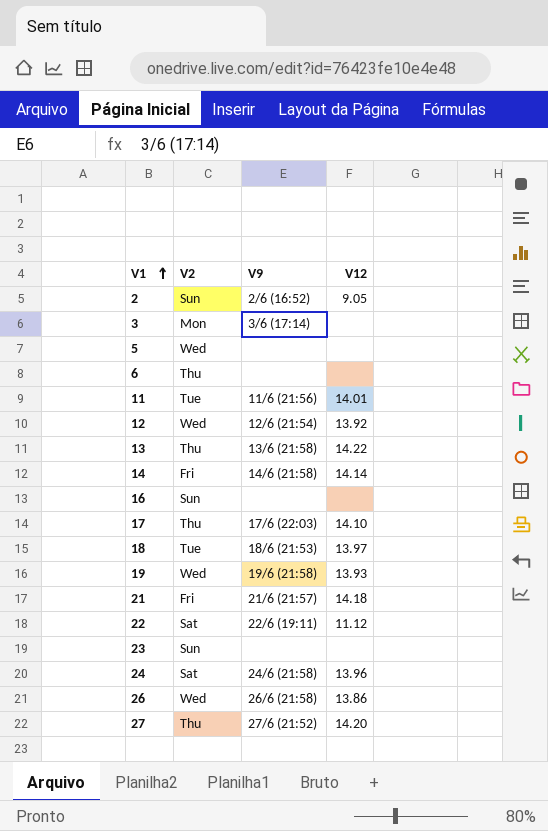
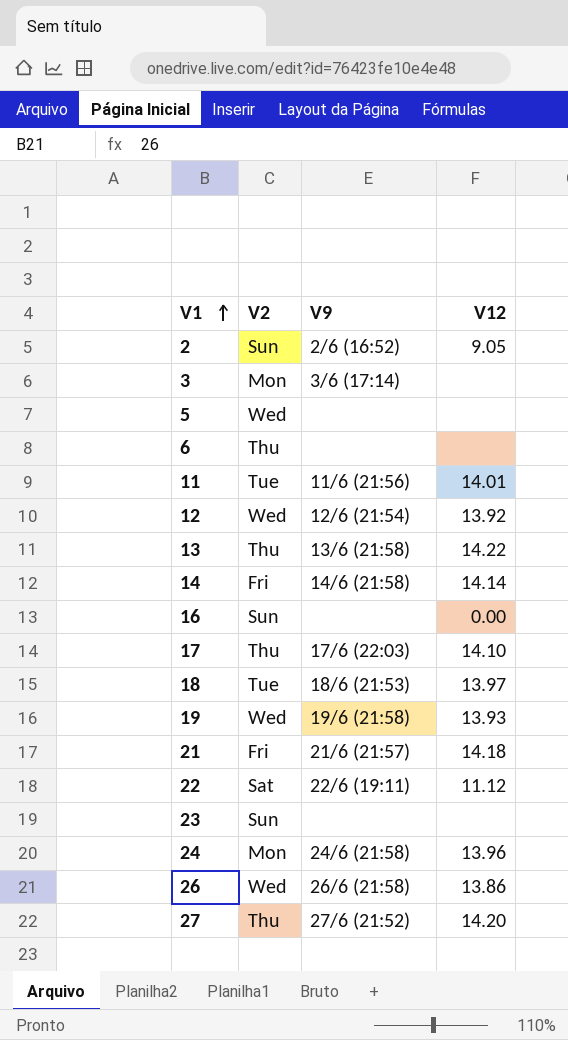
16 | V12: none -> 0.00
24 | V2: Sat -> Mon

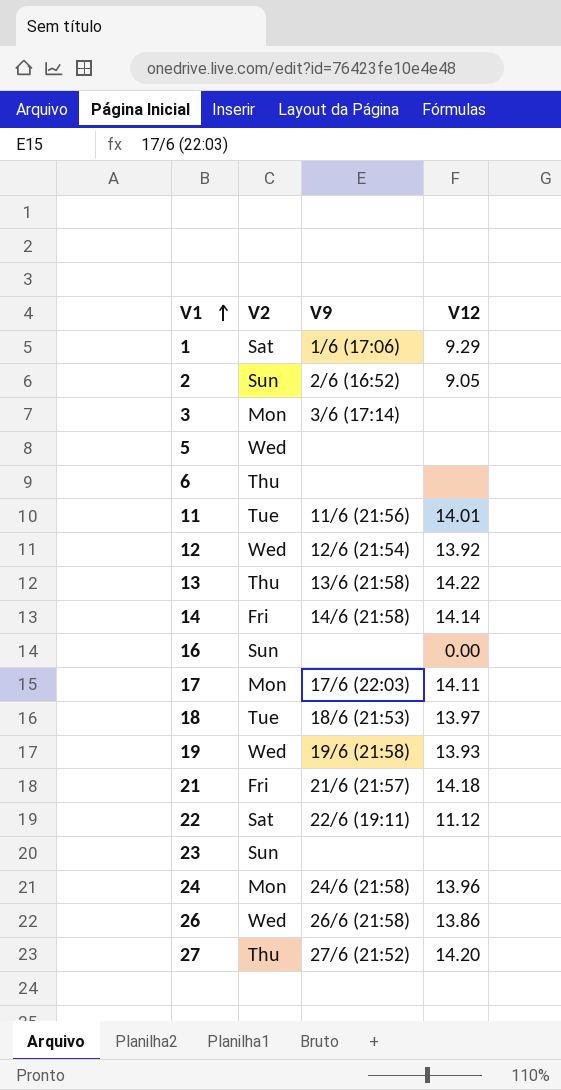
row 1: none -> Sat | 1/6 (17:06) | 9.29
17 | V2: Thu -> Mon
17 | V12: 14.10 -> 14.11

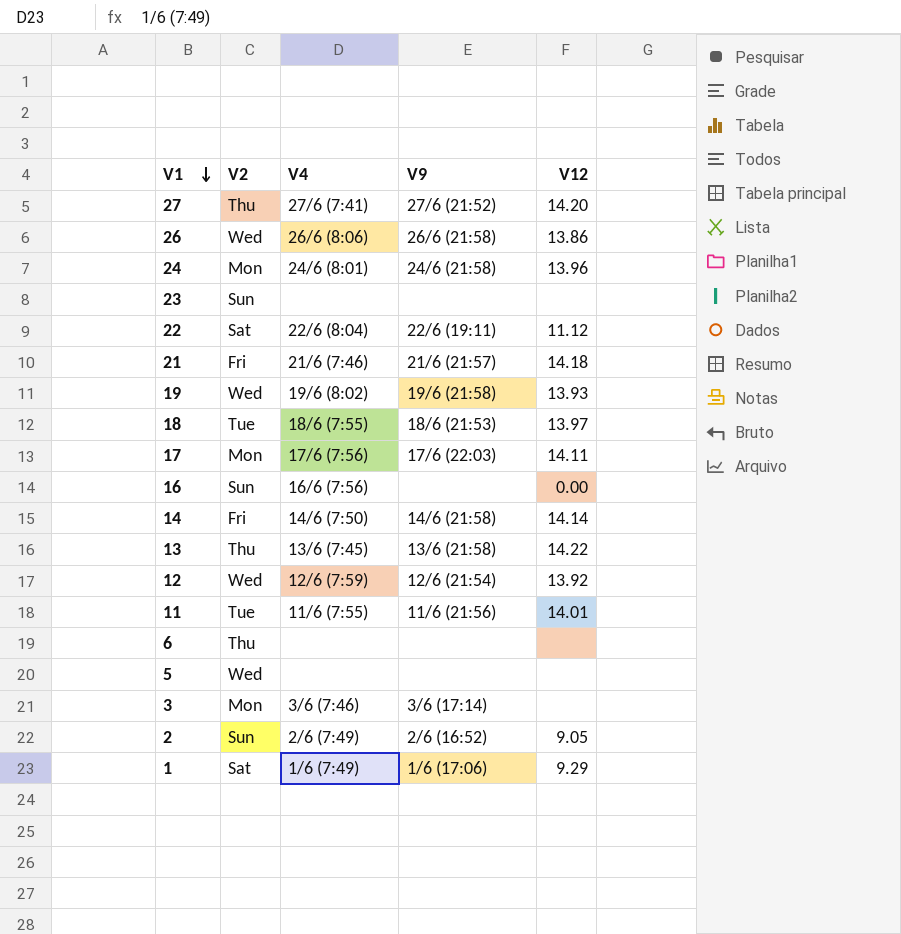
row order: V1 ascending -> V1 descending
column V4 | position: none -> 3

